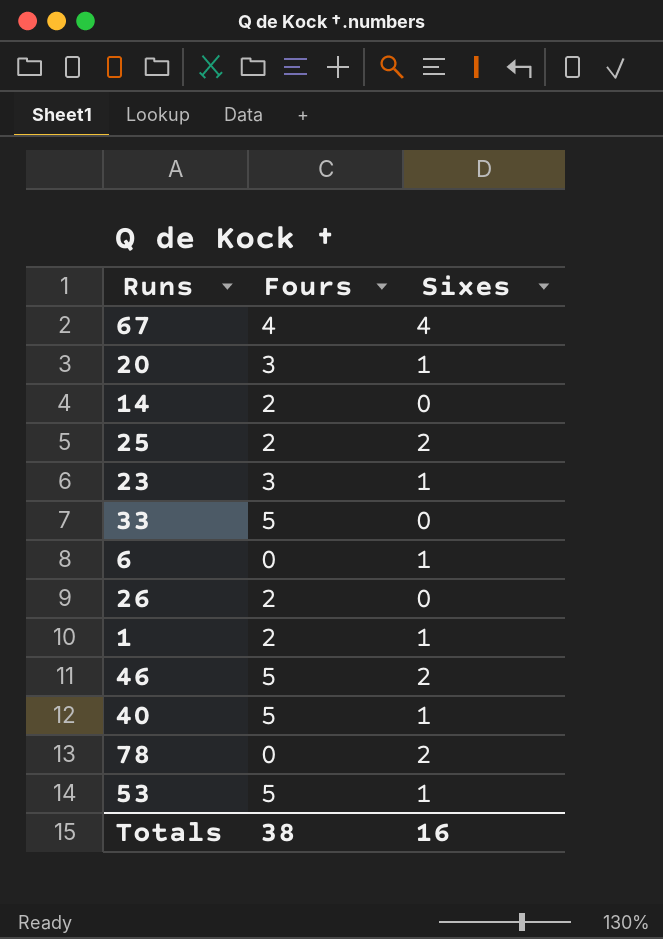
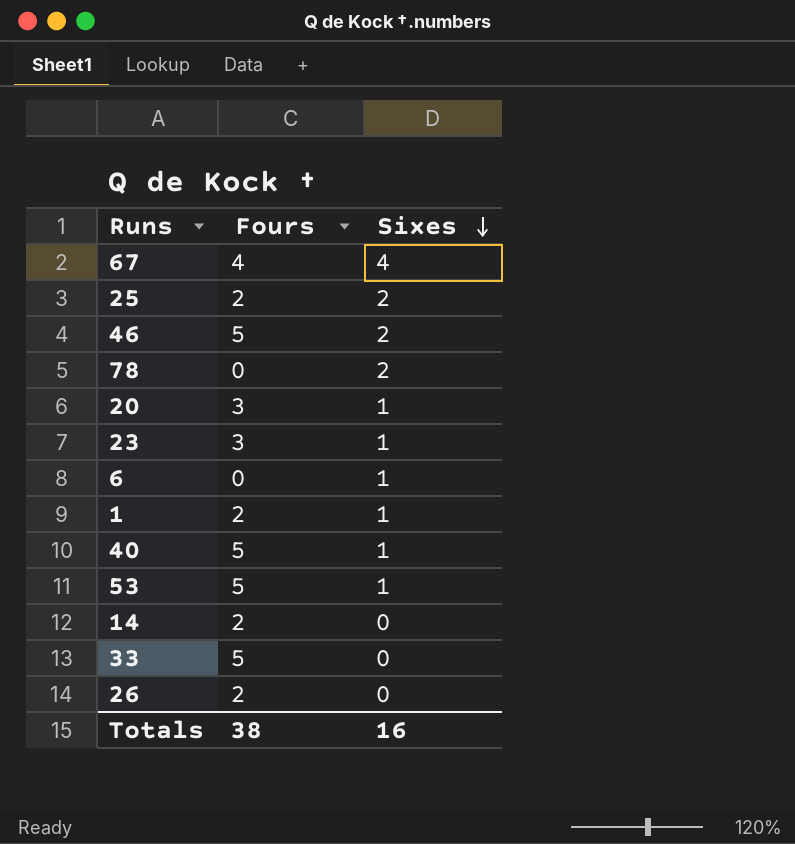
row order: none -> Sixes descending

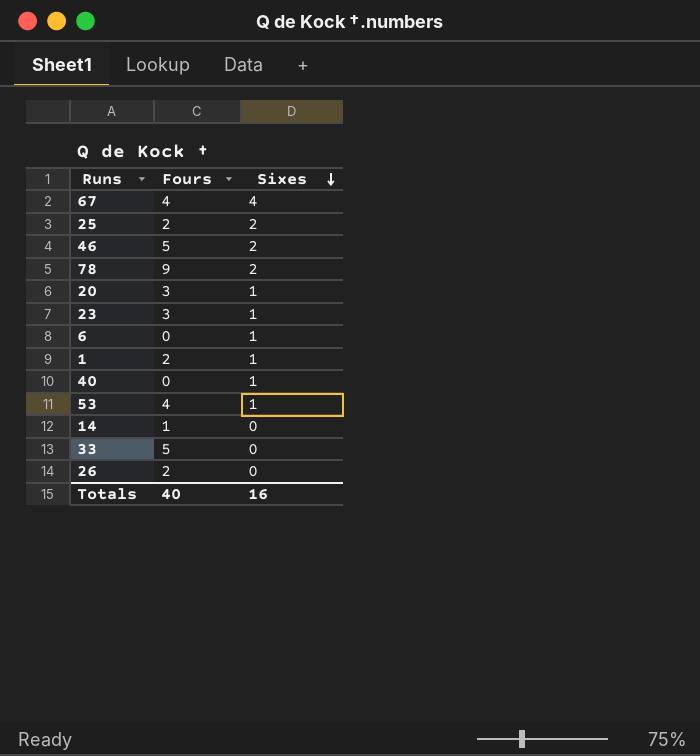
78 | Fours: 0 -> 9
40 | Fours: 5 -> 0
53 | Fours: 5 -> 4
14 | Fours: 2 -> 1
Totals | Fours: 38 -> 40

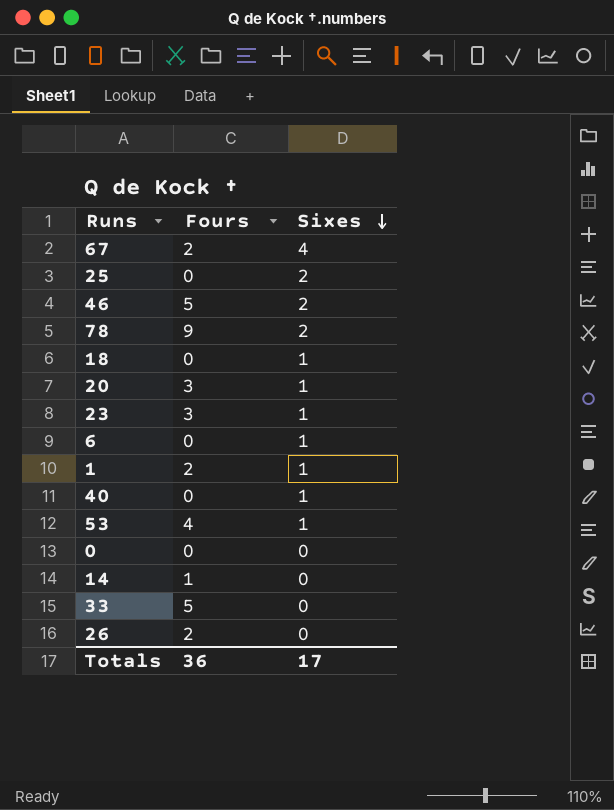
67 | Fours: 4 -> 2
25 | Fours: 2 -> 0
row 18: none -> 0 | 1
row 0: none -> 0 | 0
Totals | Fours: 40 -> 36
Totals | Sixes: 16 -> 17

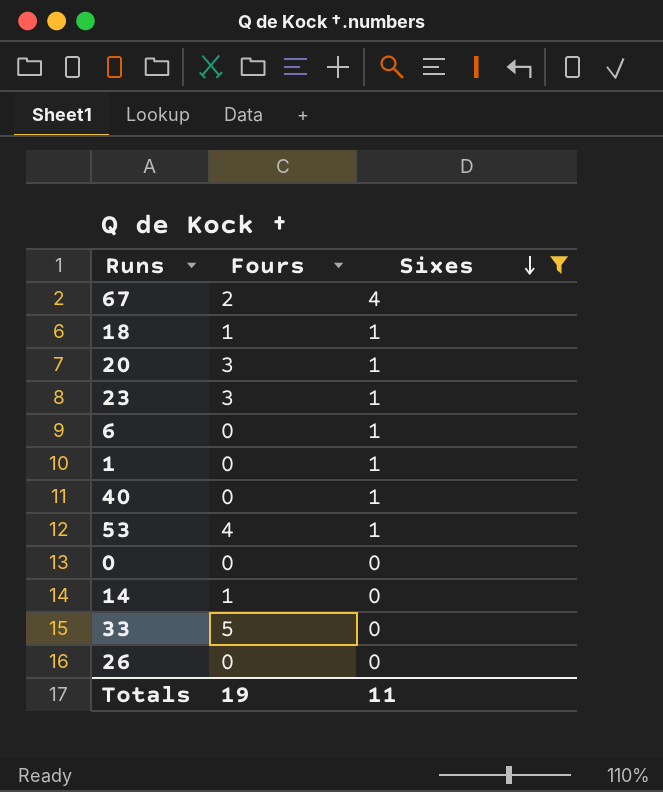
filter: none -> Sixes != 2
18 | Fours: 0 -> 1
1 | Fours: 2 -> 0
26 | Fours: 2 -> 0
Totals | Fours: 36 -> 19
Totals | Sixes: 17 -> 11

